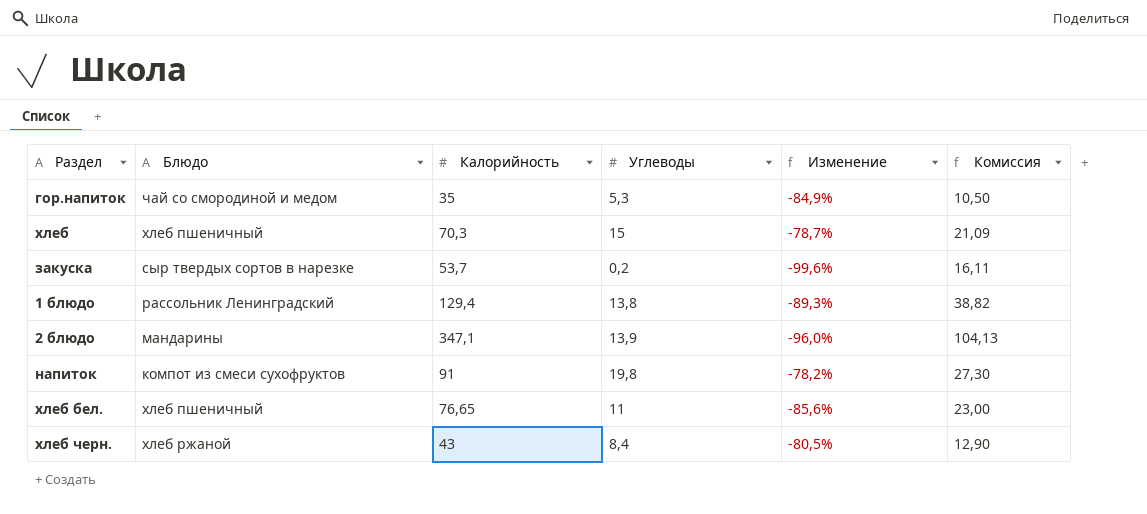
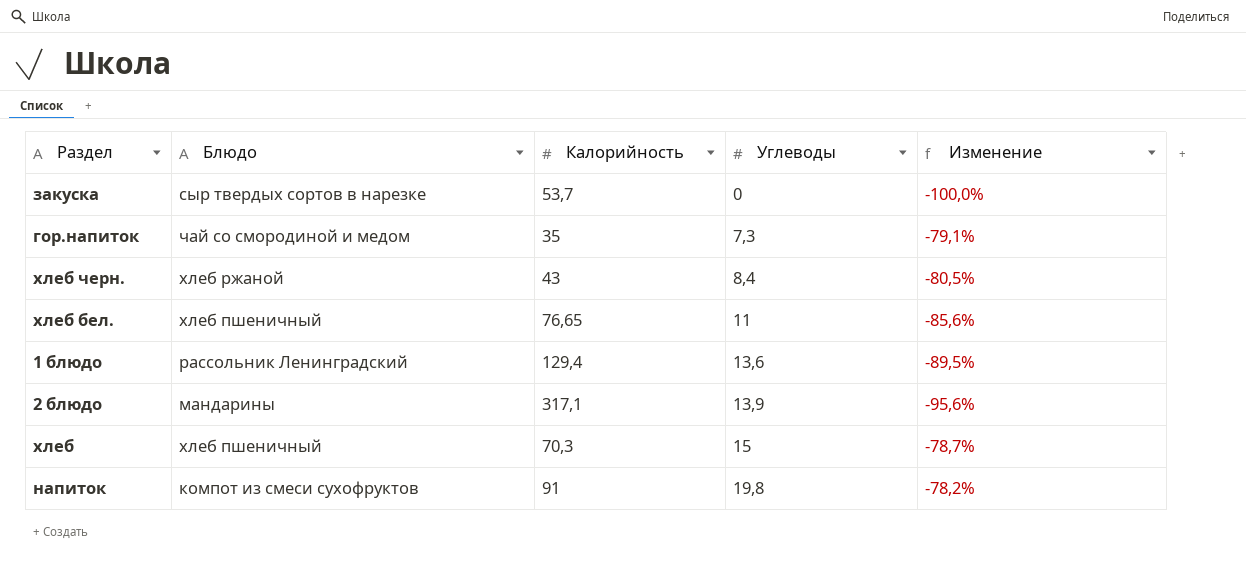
row order: none -> Углеводы ascending
column Комиссия | formula: [Калорийность] * 0,3 -> none
закуска | Углеводы: 0,2 -> 0
закуска | Изменение: -99,6% -> -100,0%
гор.напиток | Углеводы: 5,3 -> 7,3
гор.напиток | Изменение: -84,9% -> -79,1%
1 блюдо | Углеводы: 13,8 -> 13,6
1 блюдо | Изменение: -89,3% -> -89,5%
2 блюдо | Калорийность: 347,1 -> 317,1
2 блюдо | Изменение: -96,0% -> -95,6%

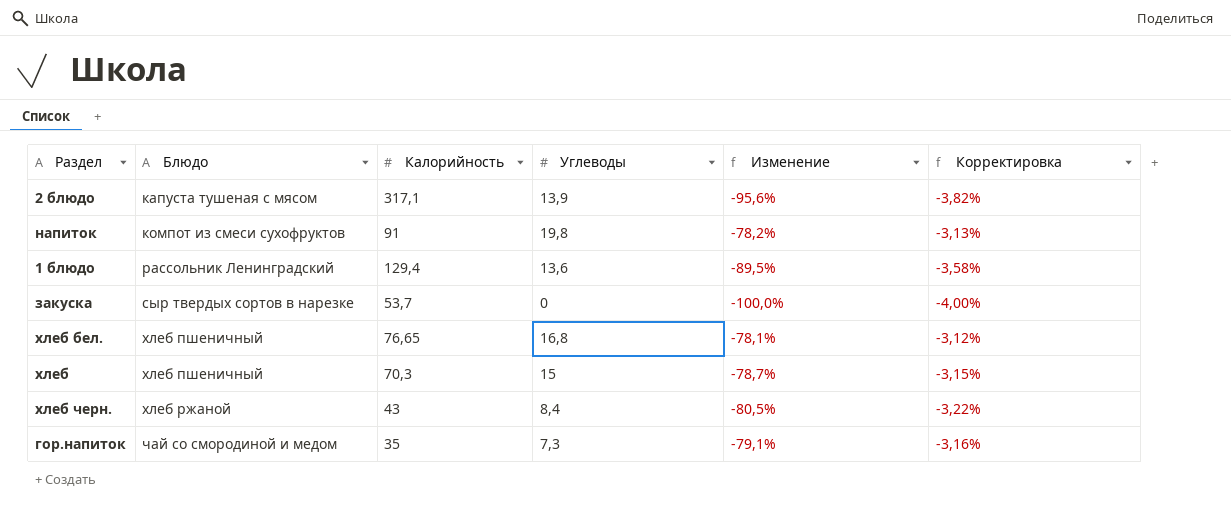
row order: Углеводы ascending -> Блюдо ascending
column Корректировка | formula: none -> [Изменение] * 0,04
2 блюдо | Блюдо: мандарины -> капуста тушеная с мясом
хлеб бел. | Углеводы: 11 -> 16,8
хлеб бел. | Изменение: -85,6% -> -78,1%

